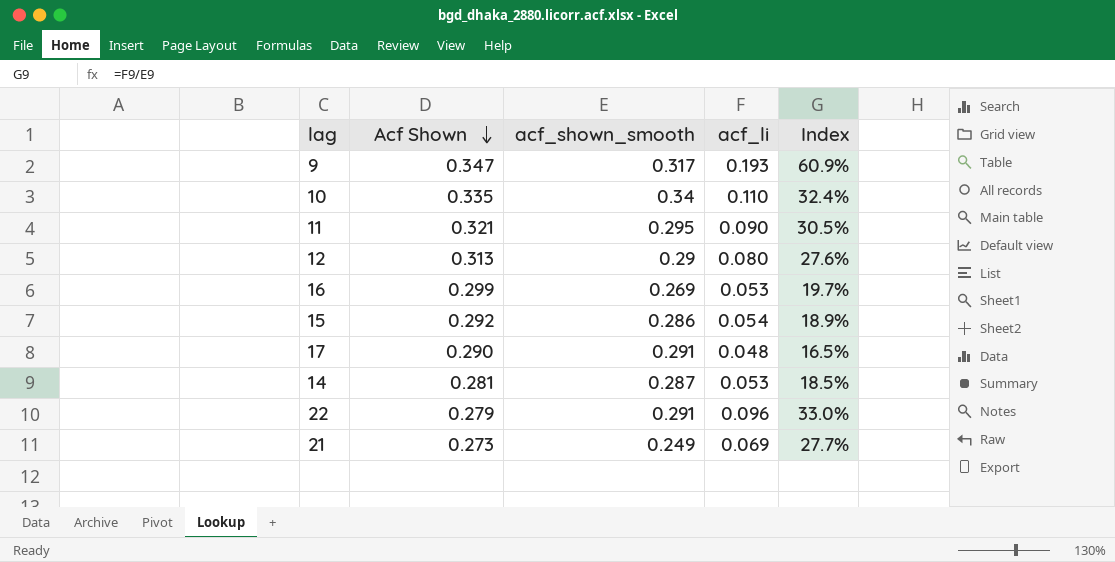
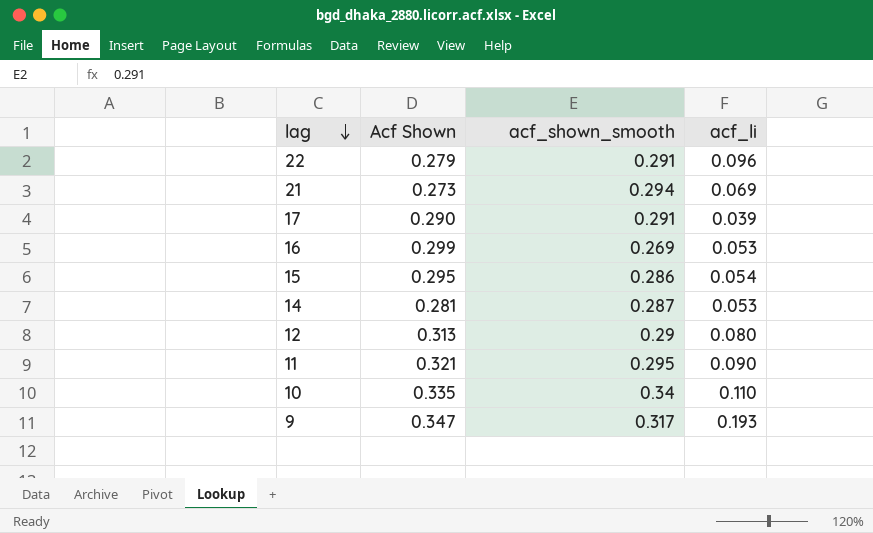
row order: Acf Shown descending -> lag descending
column Index | formula: [acf_li] / [acf_shown_smooth] -> none
21 | acf_shown_smooth: 0.249 -> 0.294
17 | acf_li: 0.048 -> 0.039
15 | Acf Shown: 0.292 -> 0.295

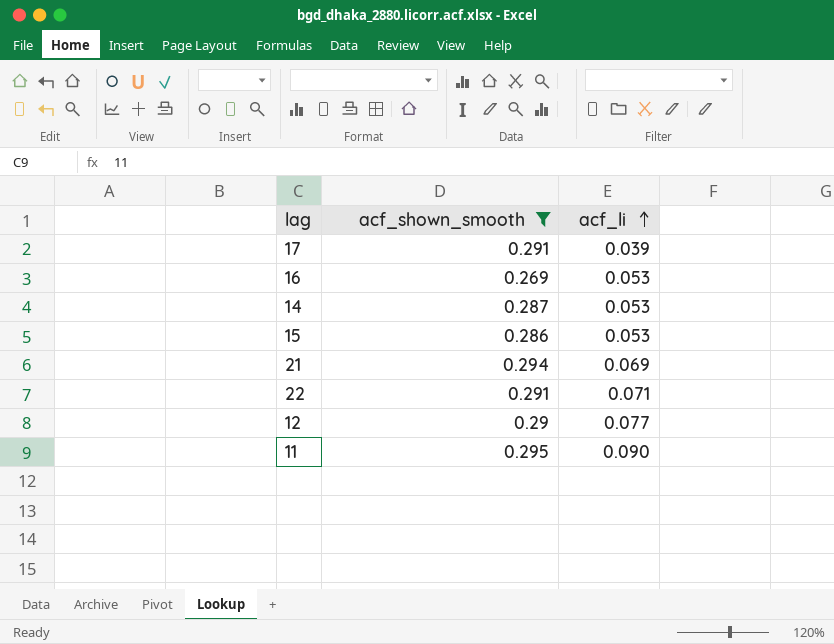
filter: none -> acf_shown_smooth <= 0.295
row order: lag descending -> acf_li ascending
column Acf Shown | position: 2 -> none
15 | acf_li: 0.054 -> 0.053
22 | acf_li: 0.096 -> 0.071
12 | acf_li: 0.080 -> 0.077

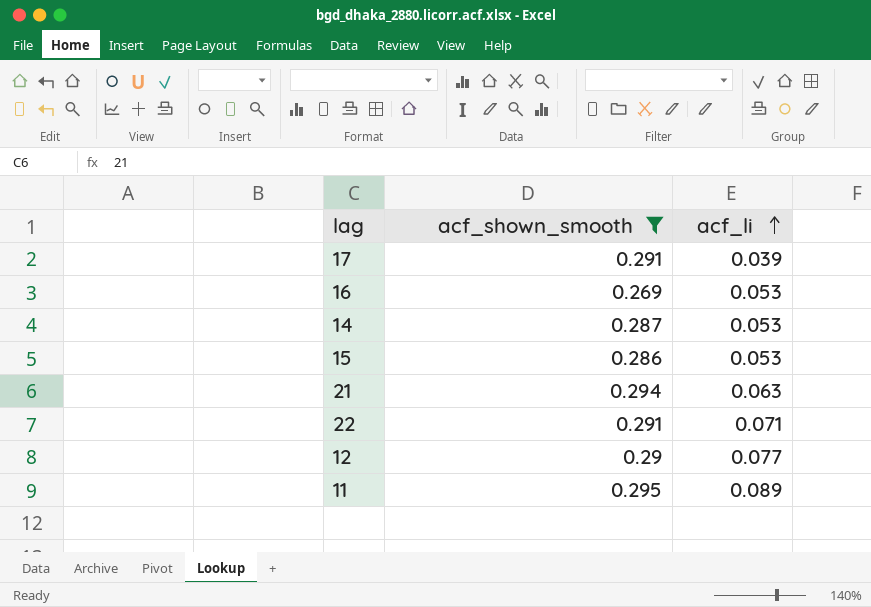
21 | acf_li: 0.069 -> 0.063
11 | acf_li: 0.090 -> 0.089

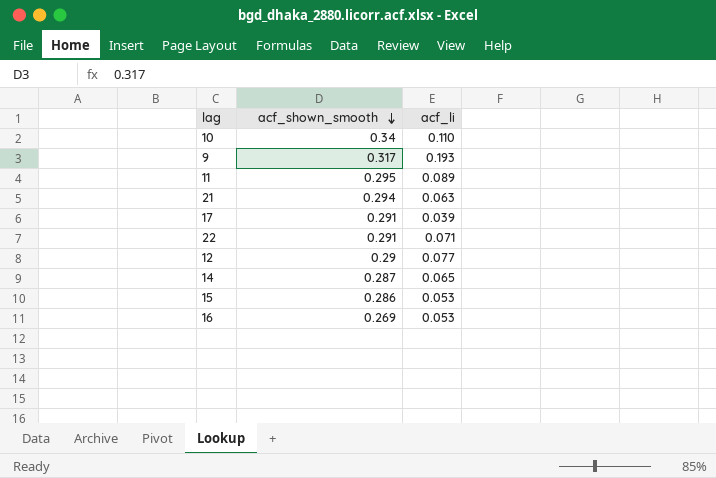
filter: acf_shown_smooth <= 0.295 -> none
row order: acf_li ascending -> acf_shown_smooth descending
14 | acf_li: 0.053 -> 0.065

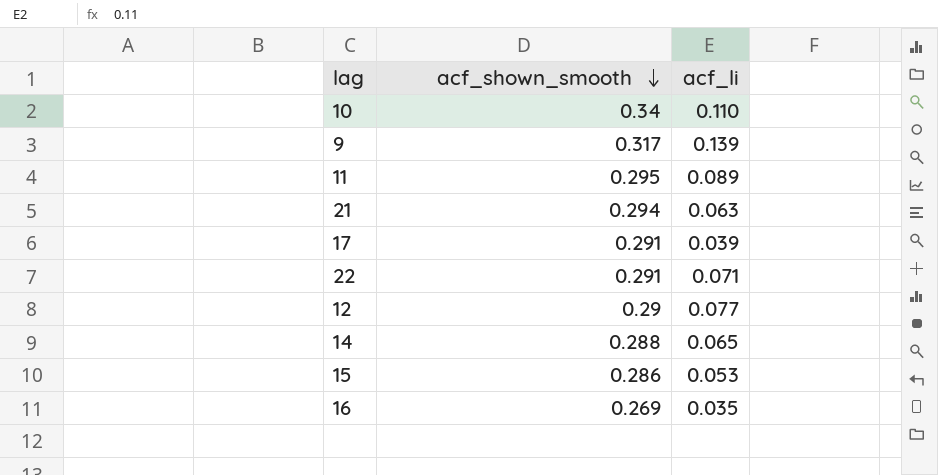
9 | acf_li: 0.193 -> 0.139
14 | acf_shown_smooth: 0.287 -> 0.288
16 | acf_li: 0.053 -> 0.035

